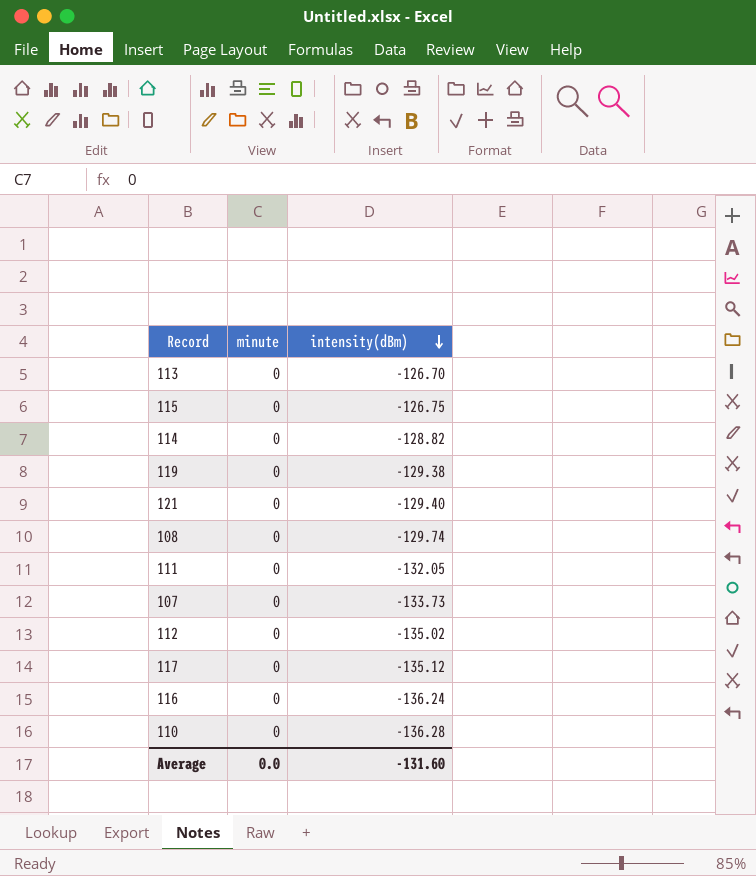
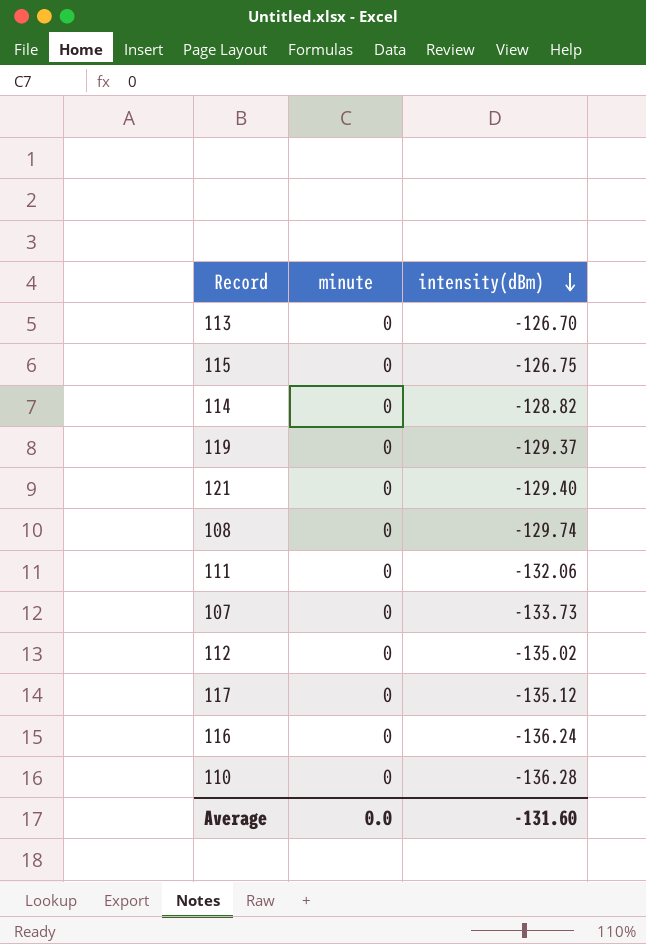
119 | intensity(dBm): -129.38 -> -129.37
111 | intensity(dBm): -132.05 -> -132.06

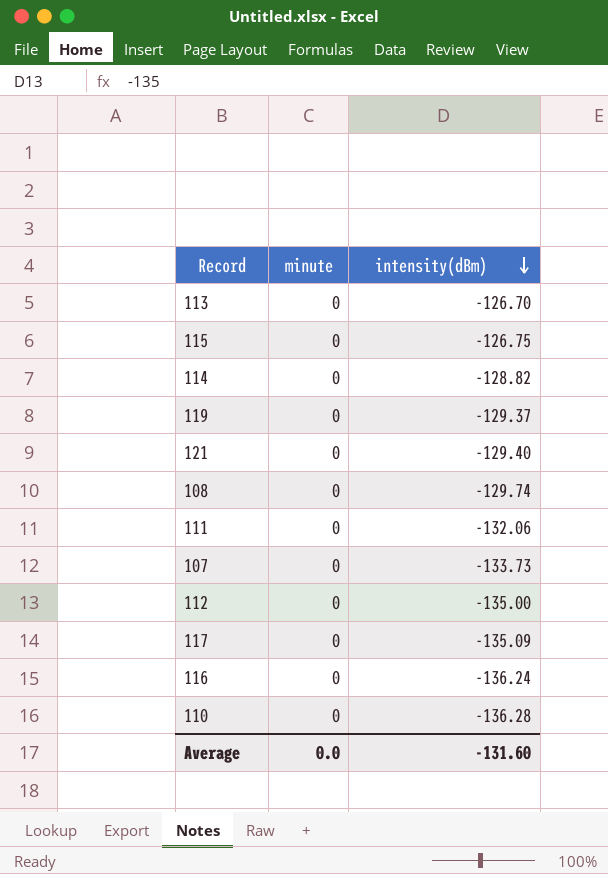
112 | intensity(dBm): -135.02 -> -135.00
117 | intensity(dBm): -135.12 -> -135.09

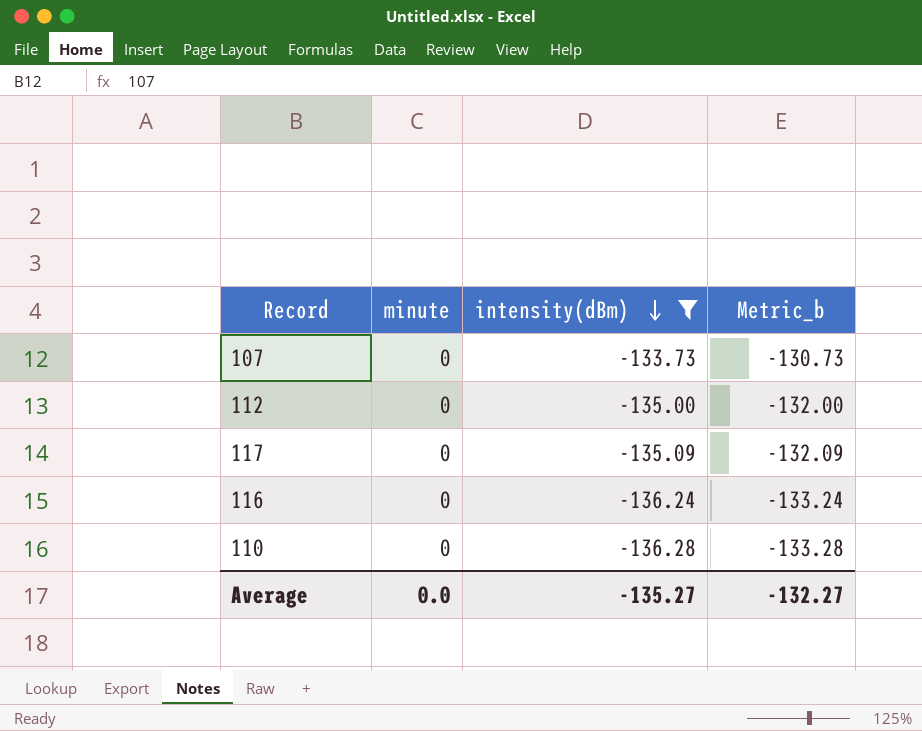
filter: none -> intensity(dBm) <= -133.73
column Metric_b | formula: none -> [intensity(dBm)] + 3
Average | intensity(dBm): -131.60 -> -135.27

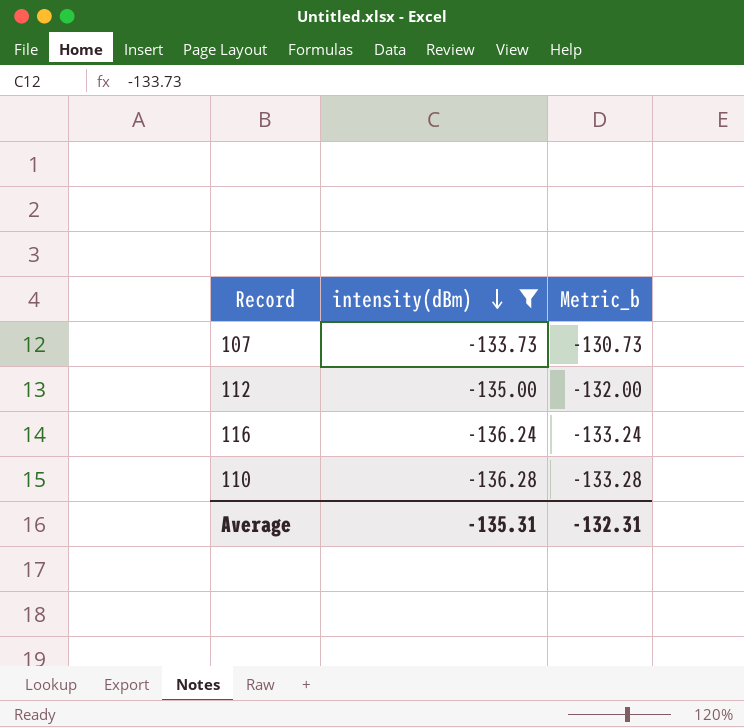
column minute | position: 2 -> none
row 117: 0 | -135.09 | -132.09 -> none
Average | intensity(dBm): -135.27 -> -135.31
Average | Metric_b: -132.27 -> -132.31

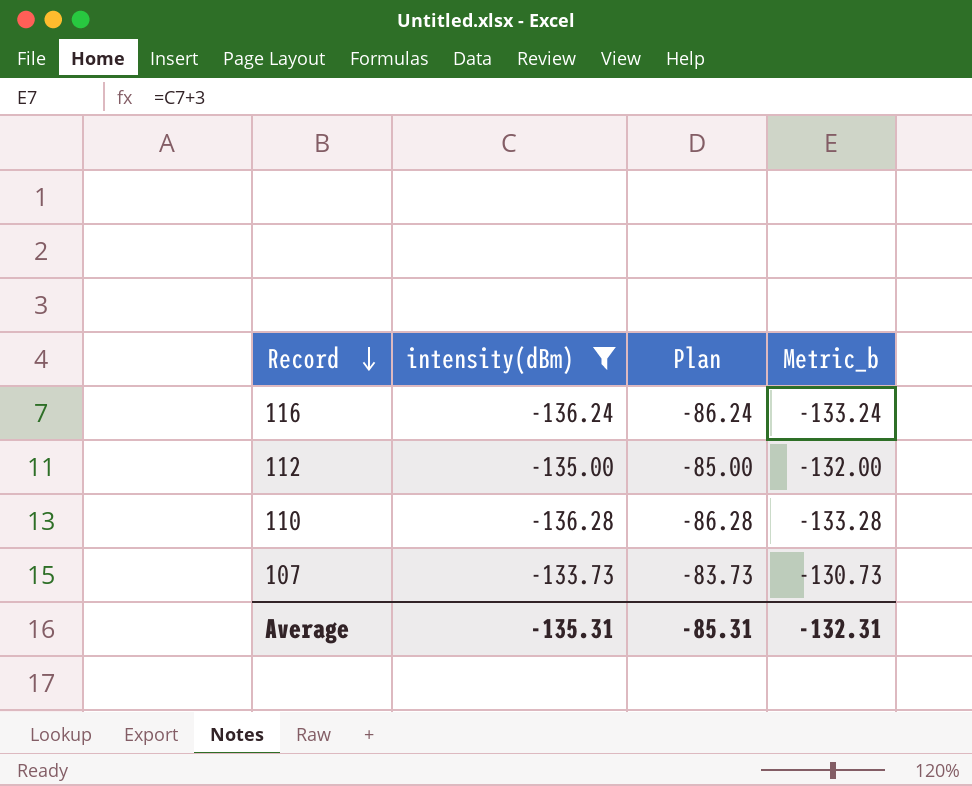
row order: intensity(dBm) descending -> Record descending
column Plan | formula: none -> [intensity(dBm)] + 50

